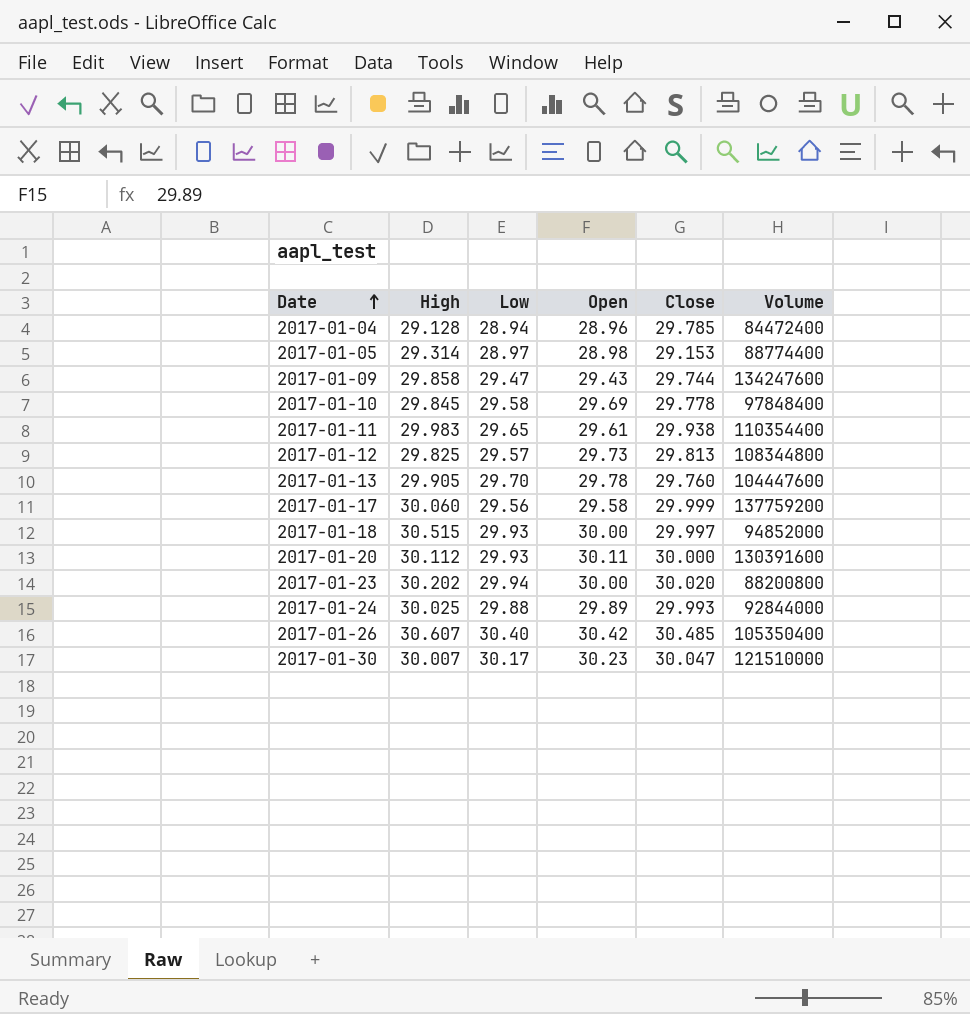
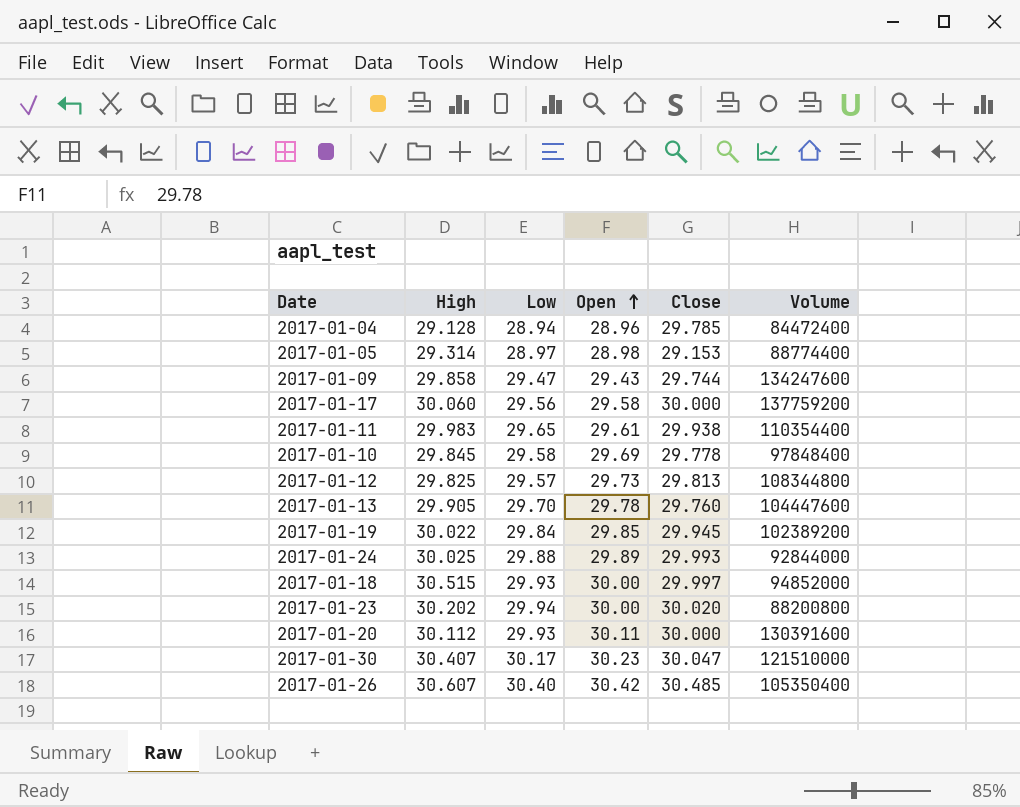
row order: Date ascending -> Open ascending
2017-01-17 | Close: 29.999 -> 30.000
row 2017-01-19: none -> 30.022 | 29.84 | 29.85 | 29.945 | 102389200
2017-01-30 | High: 30.007 -> 30.407

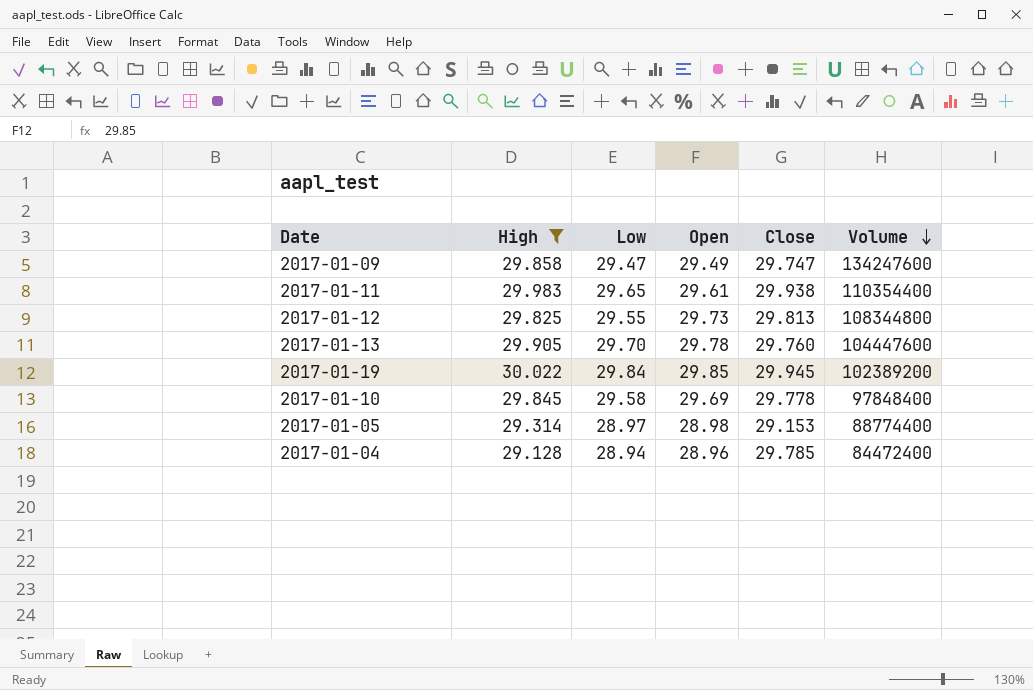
filter: none -> High <= 30.022
row order: Open ascending -> Volume descending
2017-01-09 | Open: 29.43 -> 29.49
2017-01-09 | Close: 29.744 -> 29.747
2017-01-12 | Low: 29.57 -> 29.55

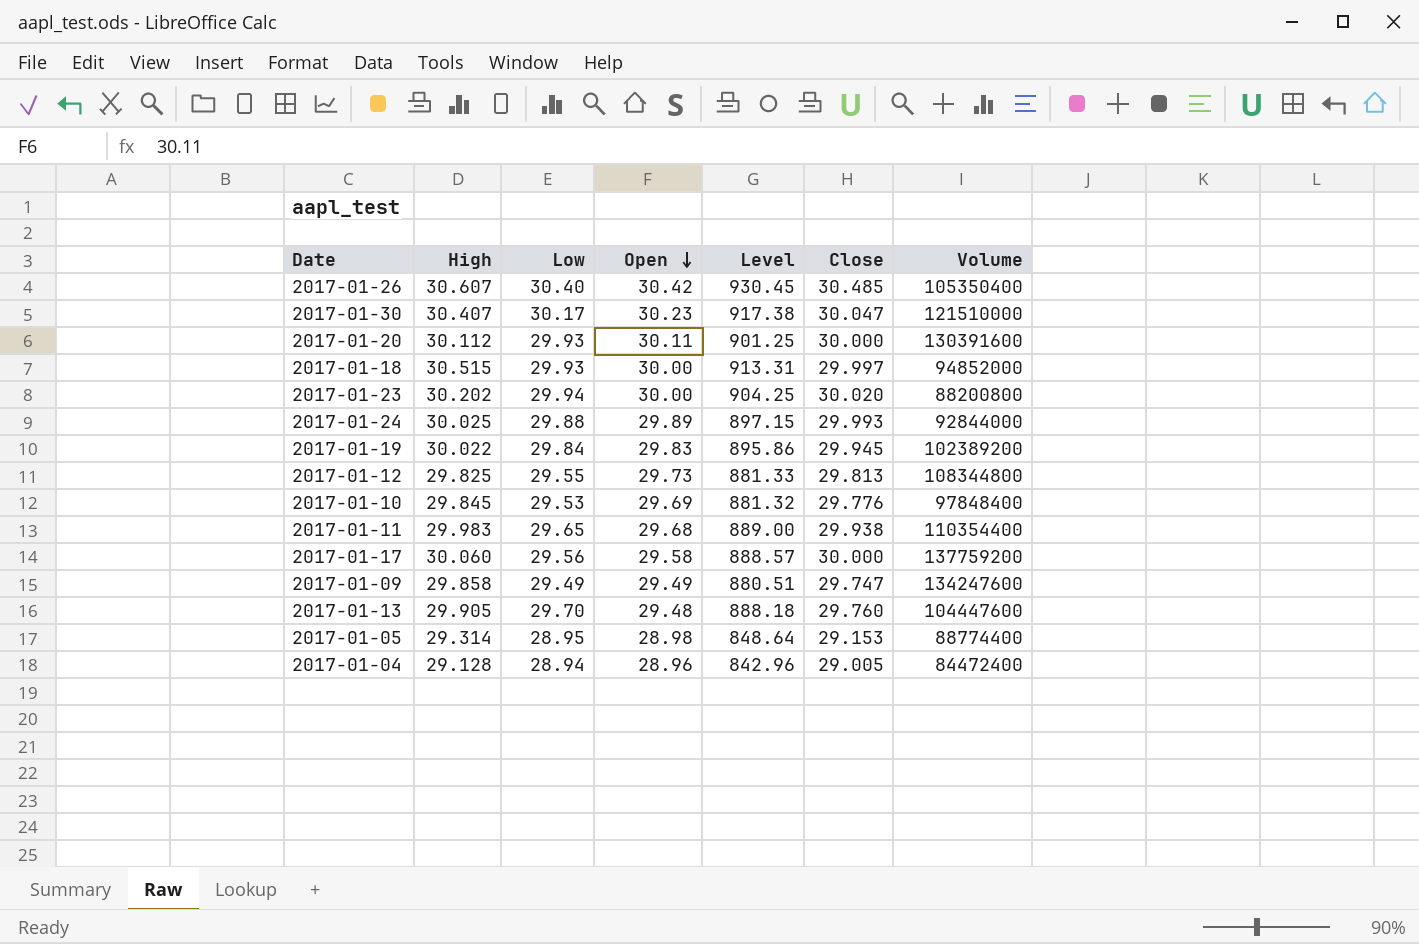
filter: High <= 30.022 -> none
row order: Volume descending -> Open descending
column Level | formula: none -> [High] * [Low]
2017-01-19 | Open: 29.85 -> 29.83
2017-01-10 | Low: 29.58 -> 29.53
2017-01-10 | Close: 29.778 -> 29.776
2017-01-11 | Open: 29.61 -> 29.68
2017-01-09 | Low: 29.47 -> 29.49
2017-01-13 | Open: 29.78 -> 29.48
2017-01-05 | Low: 28.97 -> 28.95
2017-01-04 | Close: 29.785 -> 29.005

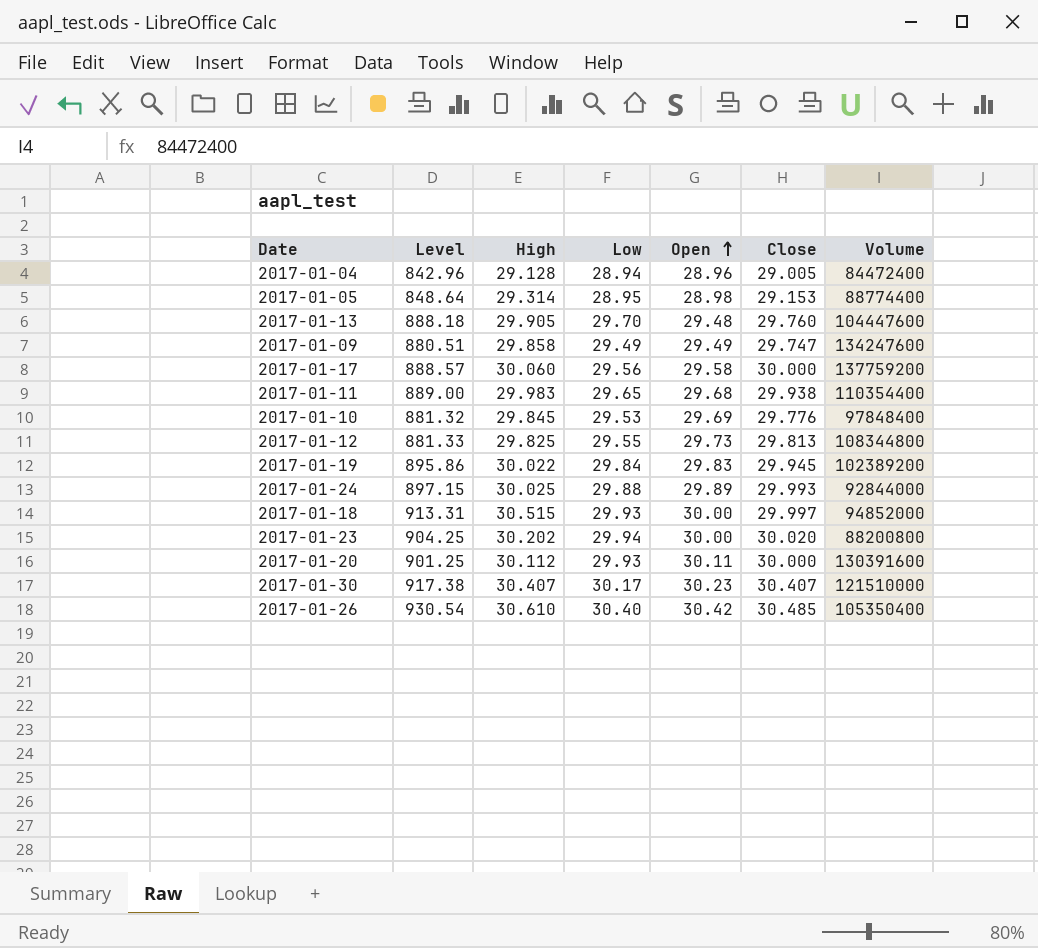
row order: Open descending -> Open ascending
column Level | position: 5 -> 2
2017-01-30 | Close: 30.047 -> 30.407
2017-01-26 | Level: 930.45 -> 930.54
2017-01-26 | High: 30.607 -> 30.610

